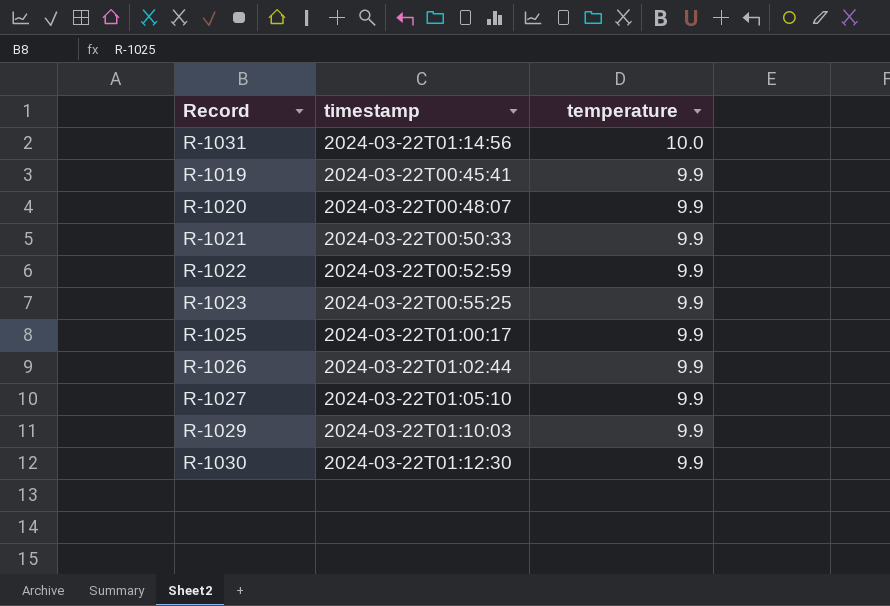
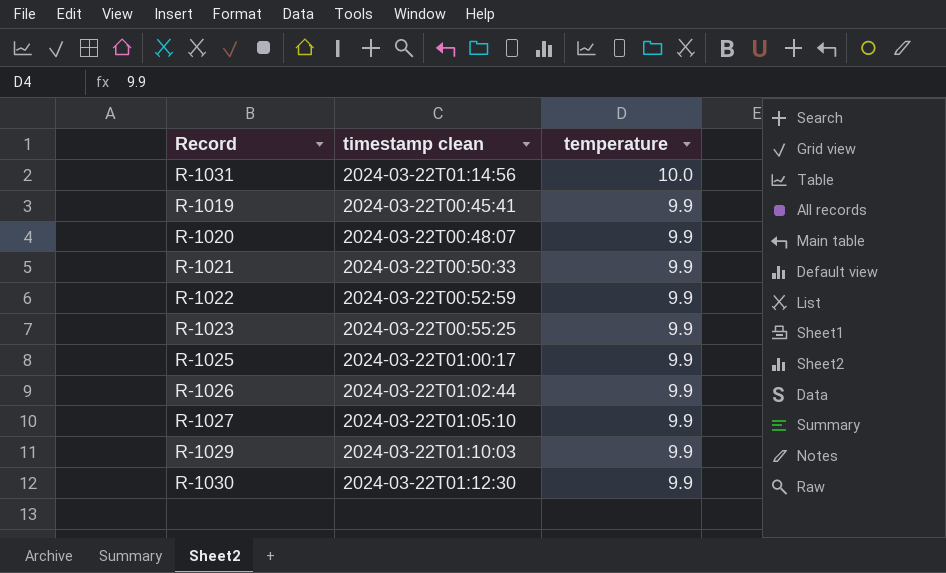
column name: timestamp -> timestamp clean

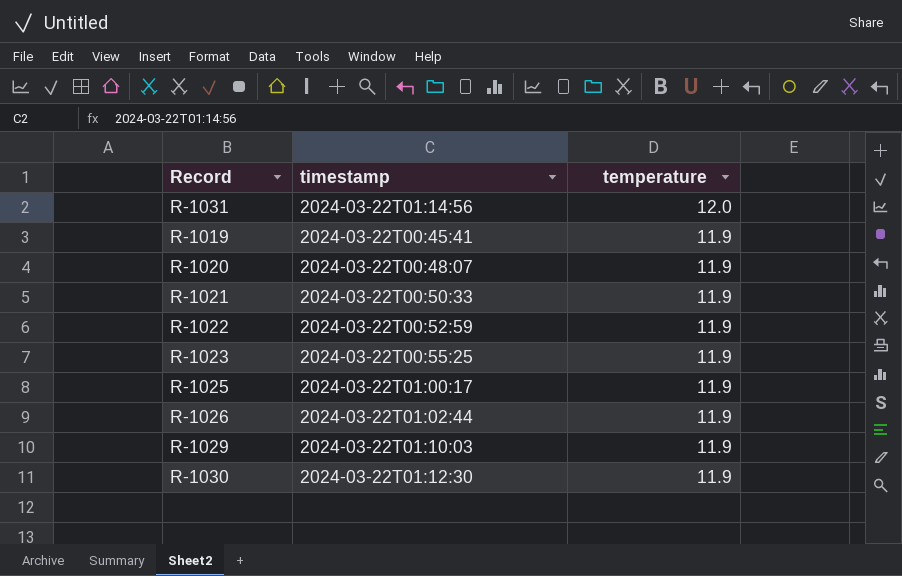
column name: timestamp clean -> timestamp
row R-1027: 2024-03-22T01:05:10 | 9.9 -> none
R-1031 | temperature: 10.0 -> 12.0
R-1019 | temperature: 9.9 -> 11.9
R-1020 | temperature: 9.9 -> 11.9
R-1021 | temperature: 9.9 -> 11.9
R-1022 | temperature: 9.9 -> 11.9
R-1023 | temperature: 9.9 -> 11.9
R-1025 | temperature: 9.9 -> 11.9
R-1026 | temperature: 9.9 -> 11.9
R-1029 | temperature: 9.9 -> 11.9
R-1030 | temperature: 9.9 -> 11.9

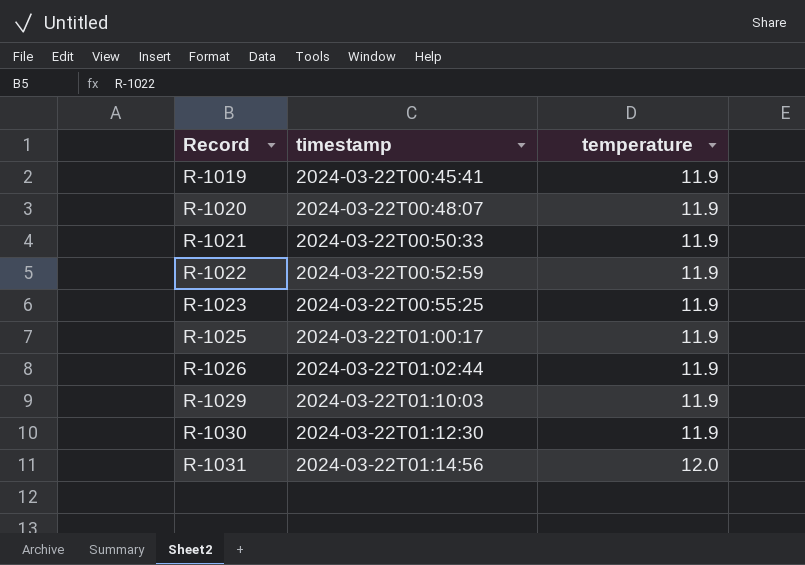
row order: temperature descending -> Record ascending

